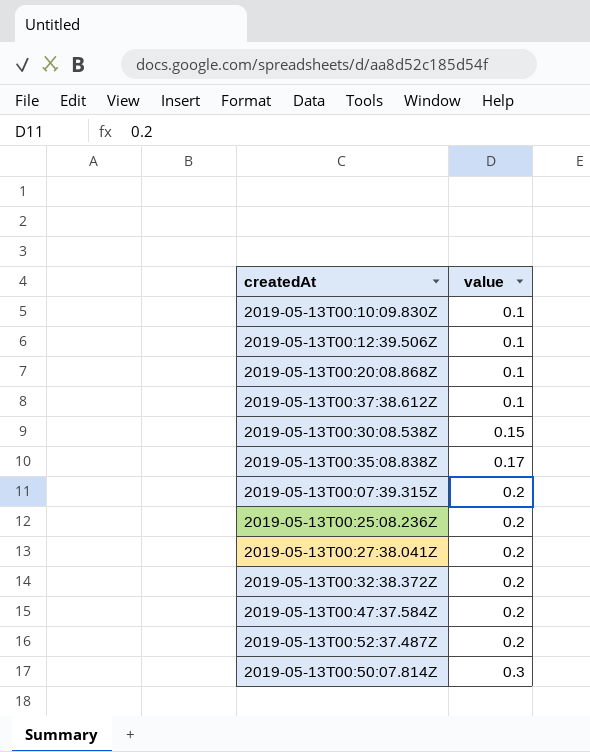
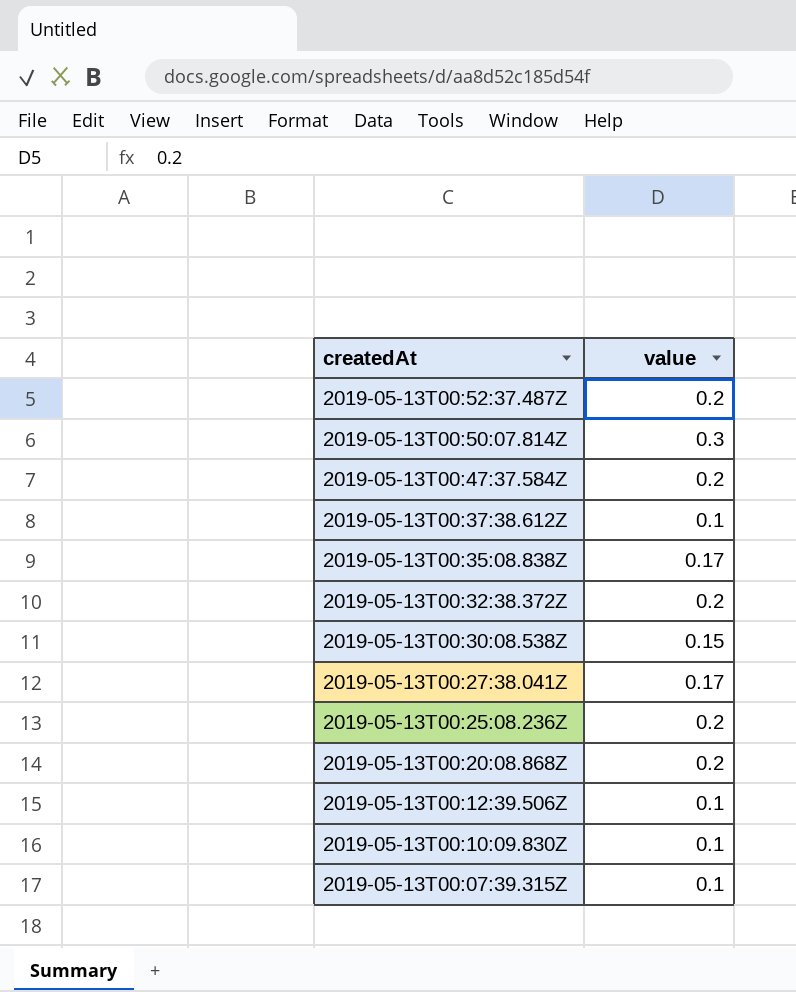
row order: value ascending -> createdAt descending
2019-05-13T00:27:38.041Z | value: 0.2 -> 0.17
2019-05-13T00:20:08.868Z | value: 0.1 -> 0.2
2019-05-13T00:07:39.315Z | value: 0.2 -> 0.1

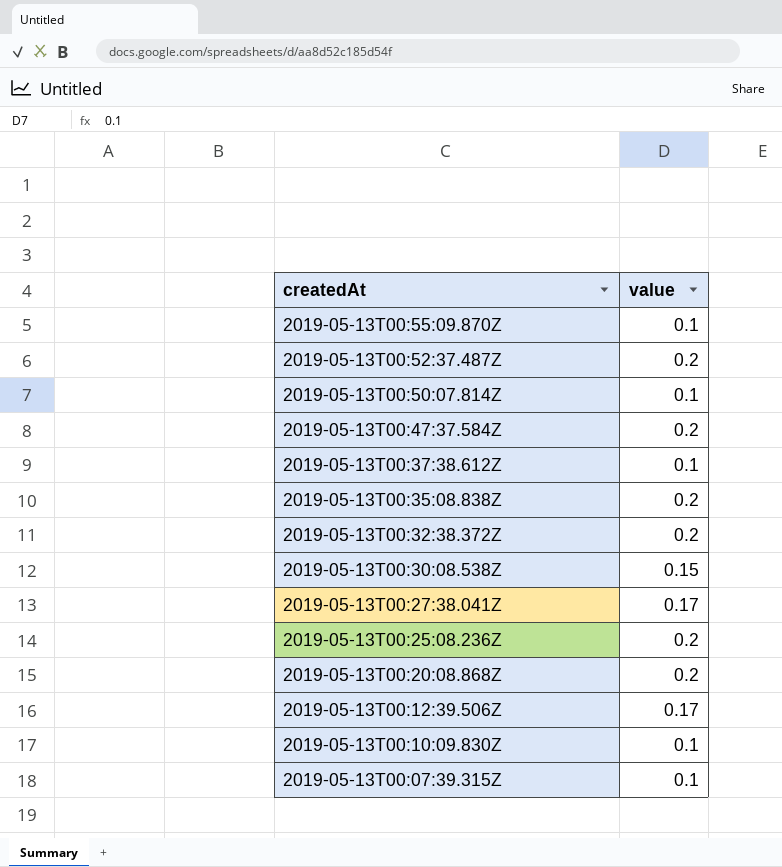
row 2019-05-13T00:55:09.870Z: none -> 0.1
2019-05-13T00:50:07.814Z | value: 0.3 -> 0.1
2019-05-13T00:35:08.838Z | value: 0.17 -> 0.2
2019-05-13T00:12:39.506Z | value: 0.1 -> 0.17

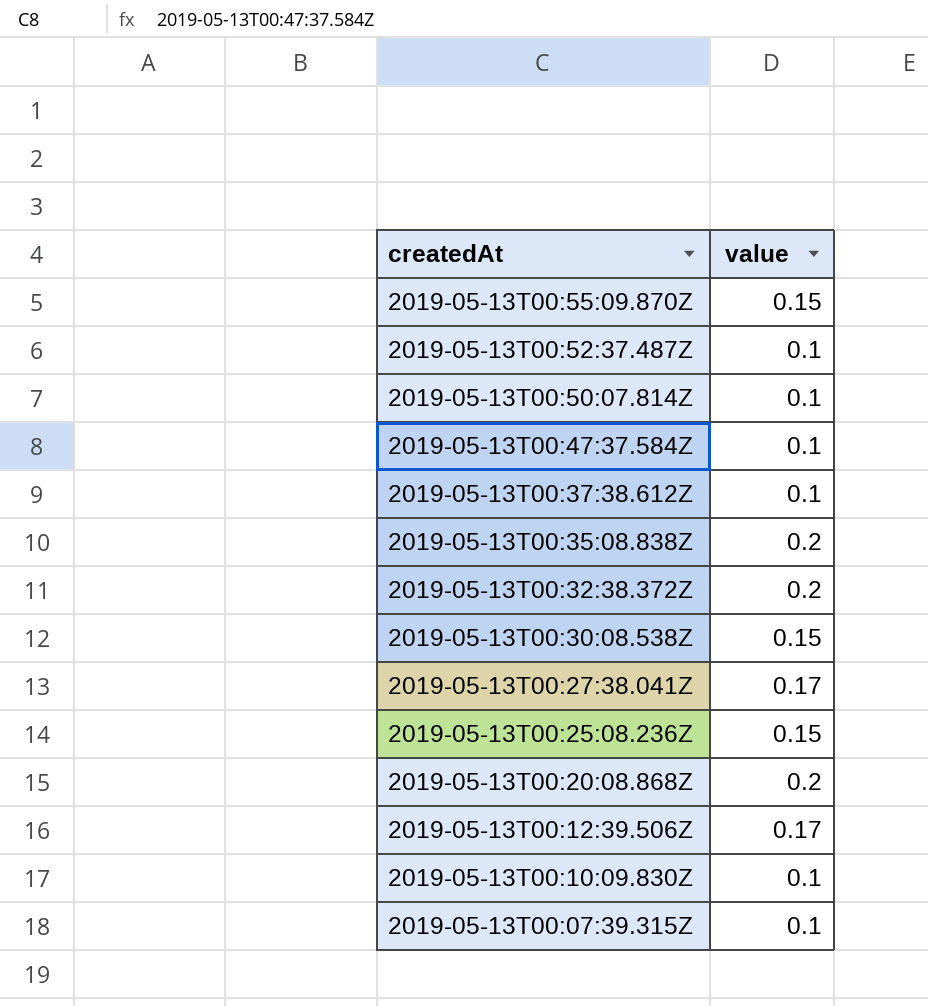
2019-05-13T00:55:09.870Z | value: 0.1 -> 0.15
2019-05-13T00:52:37.487Z | value: 0.2 -> 0.1
2019-05-13T00:47:37.584Z | value: 0.2 -> 0.1
2019-05-13T00:25:08.236Z | value: 0.2 -> 0.15

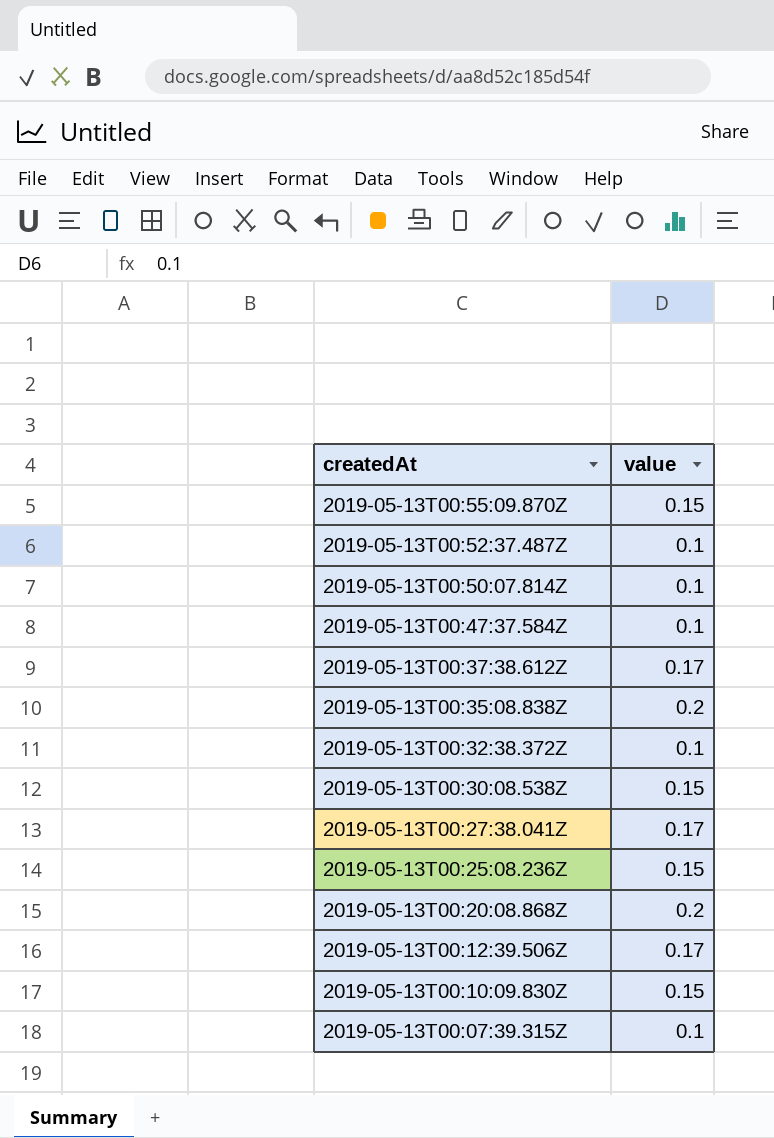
2019-05-13T00:37:38.612Z | value: 0.1 -> 0.17
2019-05-13T00:32:38.372Z | value: 0.2 -> 0.1
2019-05-13T00:10:09.830Z | value: 0.1 -> 0.15

